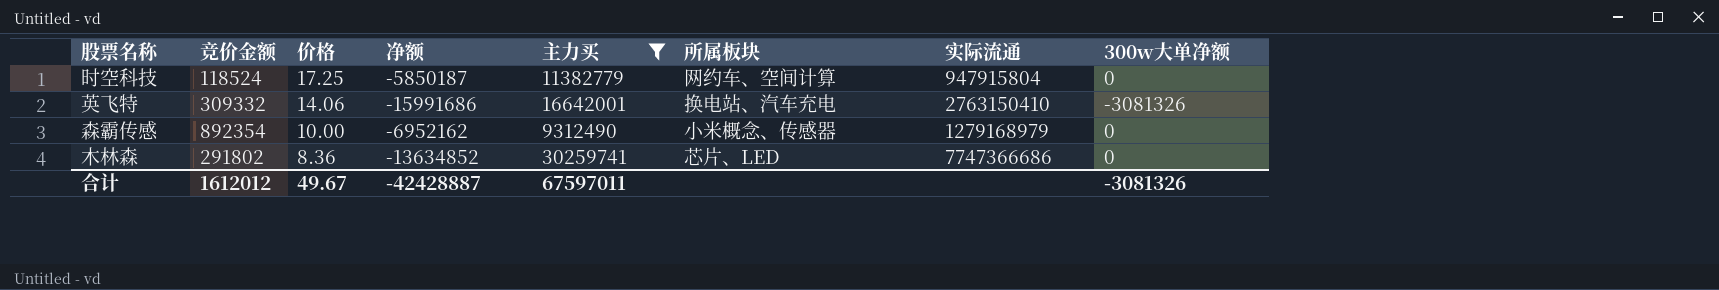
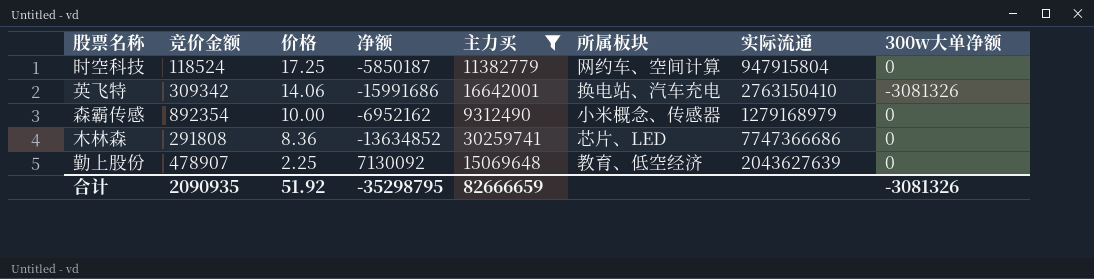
英飞特 | 竞价金额: 309332 -> 309342
木林森 | 竞价金额: 291802 -> 291808
row 勤上股份: none -> 478907 | 2.25 | 7130092 | 15069648 | 教育、低空经济 | 2043627639 | 0
合计 | 竞价金额: 1612012 -> 2090935
合计 | 价格: 49.67 -> 51.92
合计 | 净额: -42428887 -> -35298795
合计 | 主力买: 67597011 -> 82666659

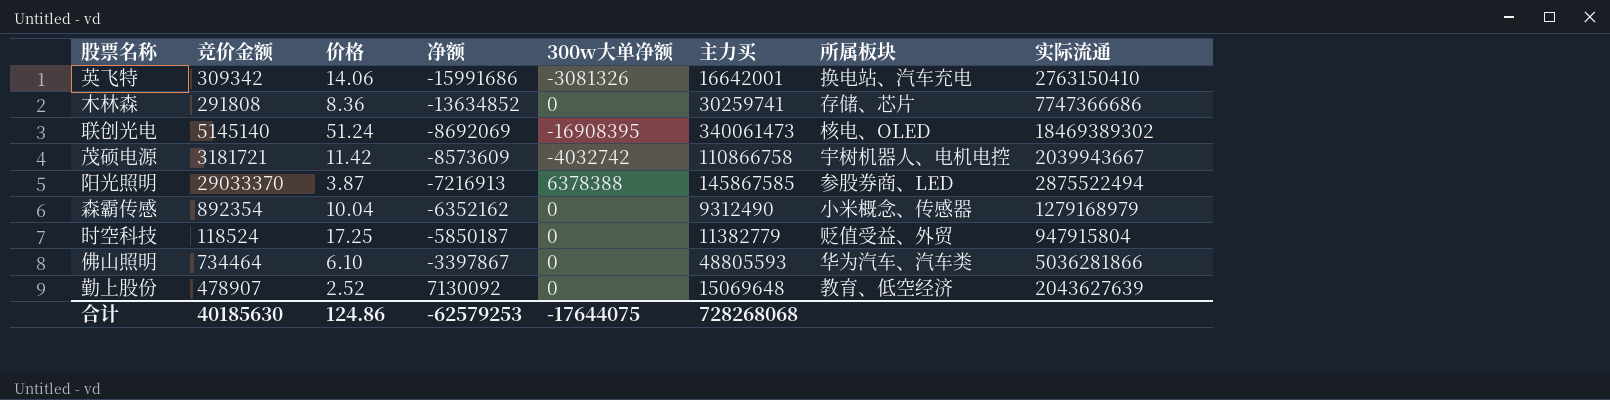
filter: 主力买 <= 30259741 -> none
row order: 价格 descending -> 净额 ascending
column 300w大单净额 | position: 8 -> 5
木林森 | 所属板块: 芯片、LED -> 存储、芯片
森霸传感 | 价格: 10.00 -> 10.04
森霸传感 | 净额: -6952162 -> -6352162
时空科技 | 所属板块: 网约车、空间计算 -> 贬值受益、外贸
勤上股份 | 价格: 2.25 -> 2.52
合计 | 竞价金额: 2090935 -> 40185630
合计 | 价格: 51.92 -> 124.86
合计 | 净额: -35298795 -> -62579253
合计 | 300w大单净额: -3081326 -> -17644075
合计 | 主力买: 82666659 -> 728268068

